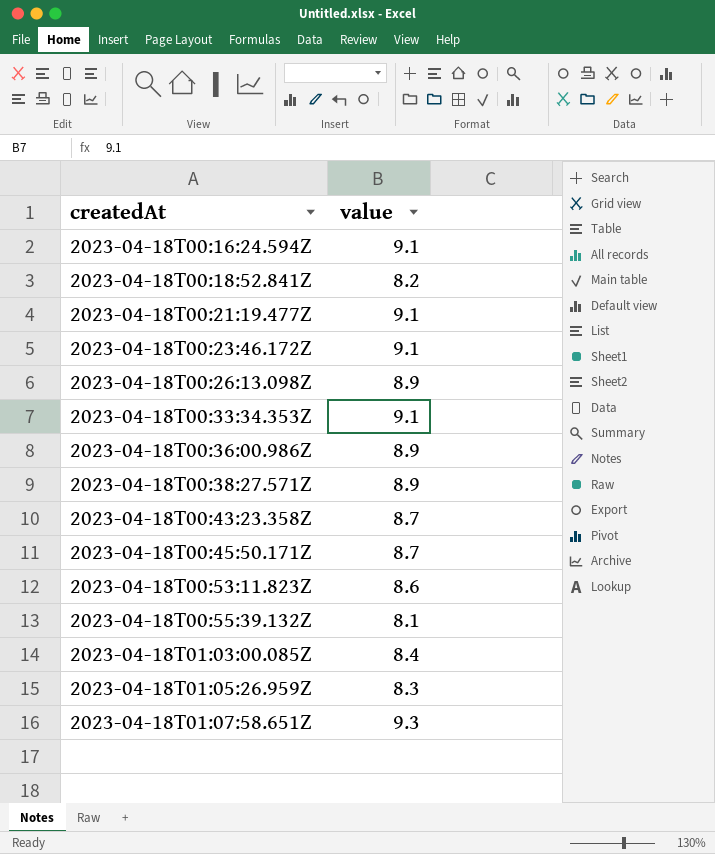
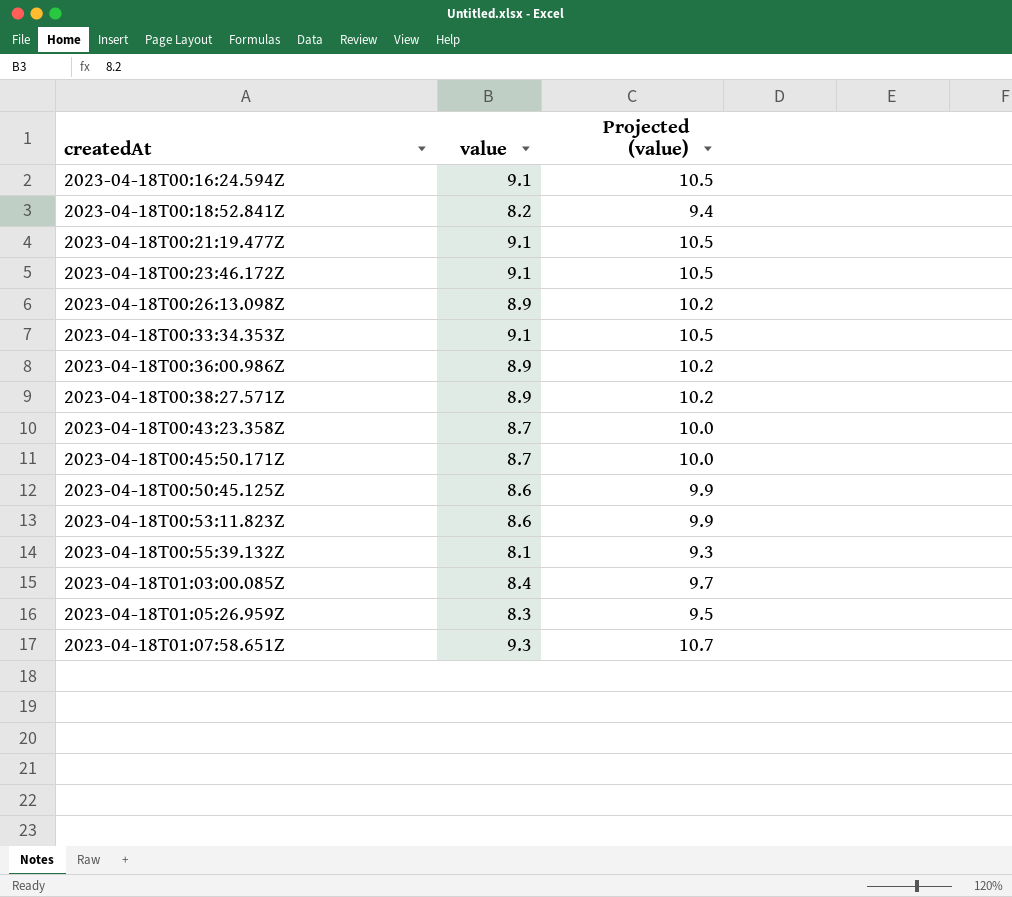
column Projected (value) | formula: none -> [value] * 1.15
row 2023-04-18T00:50:45.125Z: none -> 8.6 | 9.9

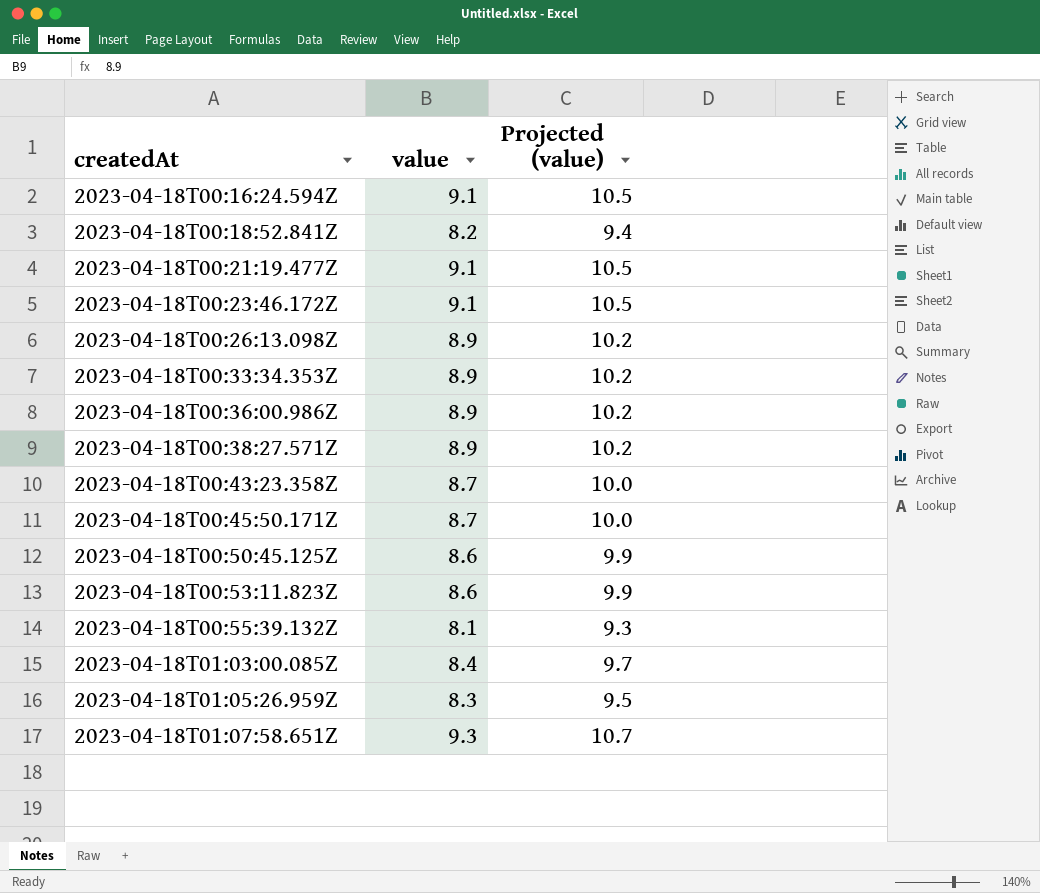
2023-04-18T00:33:34.353Z | value: 9.1 -> 8.9
2023-04-18T00:33:34.353Z | Projected (value): 10.5 -> 10.2

